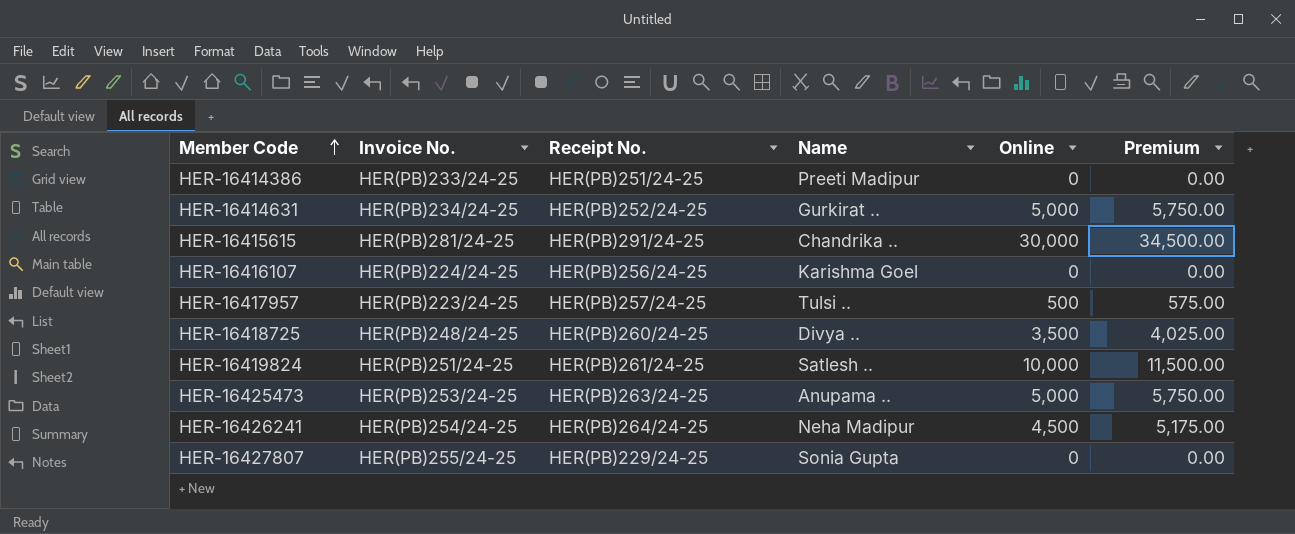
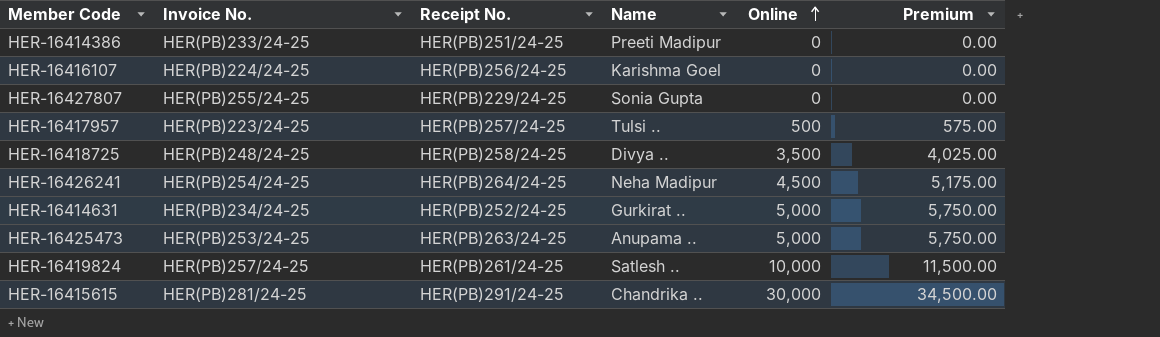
row order: Member Code ascending -> Online ascending
HER-16418725 | Receipt No.: HER(PB)260/24-25 -> HER(PB)258/24-25
HER-16419824 | Invoice No.: HER(PB)251/24-25 -> HER(PB)257/24-25

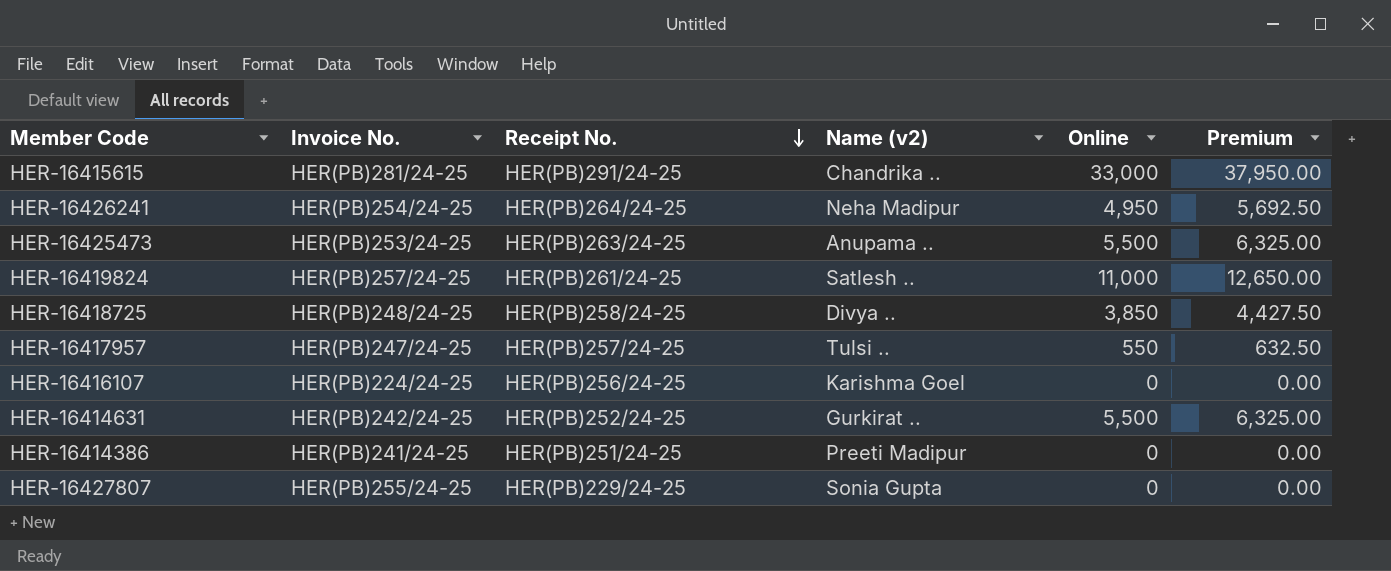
row order: Online ascending -> Receipt No. descending
column name: Name -> Name (v2)
HER-16415615 | Online: 30,000 -> 33,000
HER-16415615 | Premium: 34,500.00 -> 37,950.00
HER-16426241 | Online: 4,500 -> 4,950
HER-16426241 | Premium: 5,175.00 -> 5,692.50
HER-16425473 | Online: 5,000 -> 5,500
HER-16425473 | Premium: 5,750.00 -> 6,325.00
HER-16419824 | Online: 10,000 -> 11,000
HER-16419824 | Premium: 11,500.00 -> 12,650.00
HER-16418725 | Online: 3,500 -> 3,850
HER-16418725 | Premium: 4,025.00 -> 4,427.50
HER-16417957 | Invoice No.: HER(PB)223/24-25 -> HER(PB)247/24-25
HER-16417957 | Online: 500 -> 550
HER-16417957 | Premium: 575.00 -> 632.50
HER-16414631 | Invoice No.: HER(PB)234/24-25 -> HER(PB)242/24-25
HER-16414631 | Online: 5,000 -> 5,500
HER-16414631 | Premium: 5,750.00 -> 6,325.00
HER-16414386 | Invoice No.: HER(PB)233/24-25 -> HER(PB)241/24-25

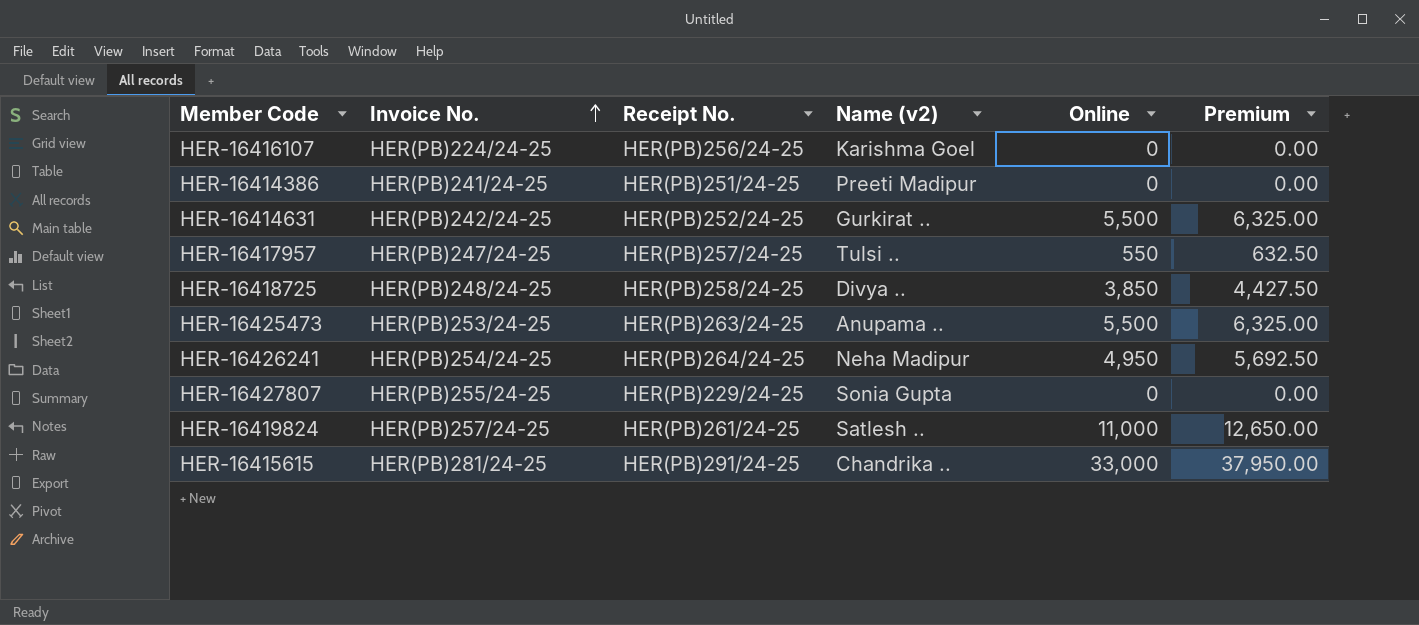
row order: Receipt No. descending -> Invoice No. ascending

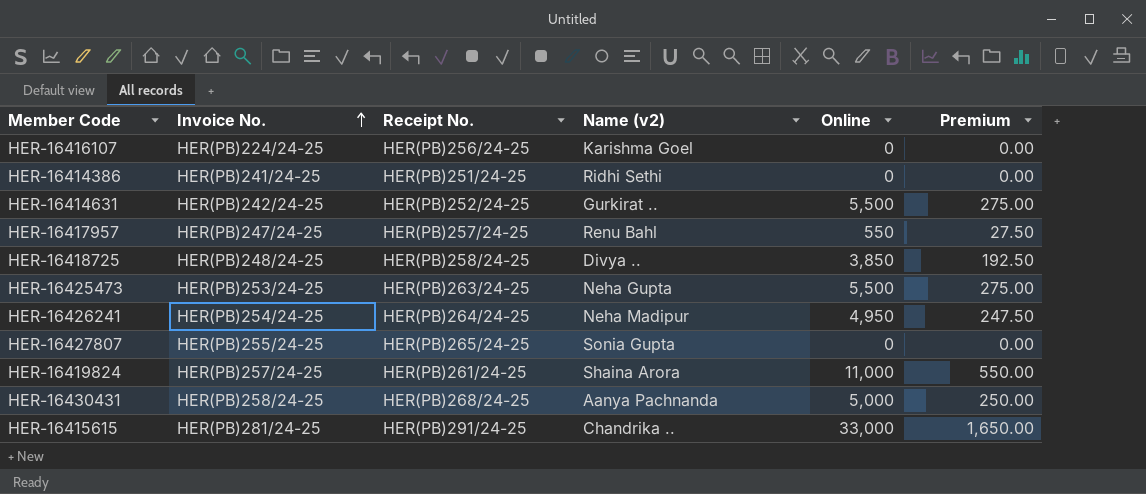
column Premium | formula: [Online] * 1.15 -> [Online] * 0.05
HER-16414386 | Name (v2): Preeti Madipur -> Ridhi Sethi
HER-16417957 | Name (v2): Tulsi .. -> Renu Bahl
HER-16425473 | Name (v2): Anupama .. -> Neha Gupta
HER-16427807 | Receipt No.: HER(PB)229/24-25 -> HER(PB)265/24-25
HER-16419824 | Name (v2): Satlesh .. -> Shaina Arora
row HER-16430431: none -> HER(PB)258/24-25 | HER(PB)268/24-25 | Aanya Pachnanda | 5,000 | 250.00

